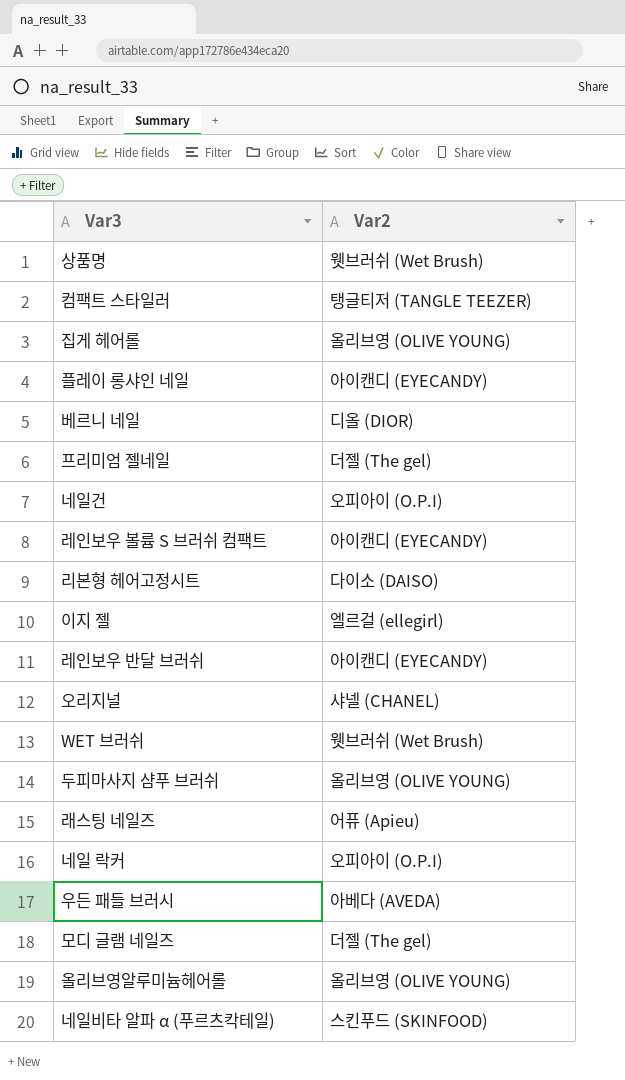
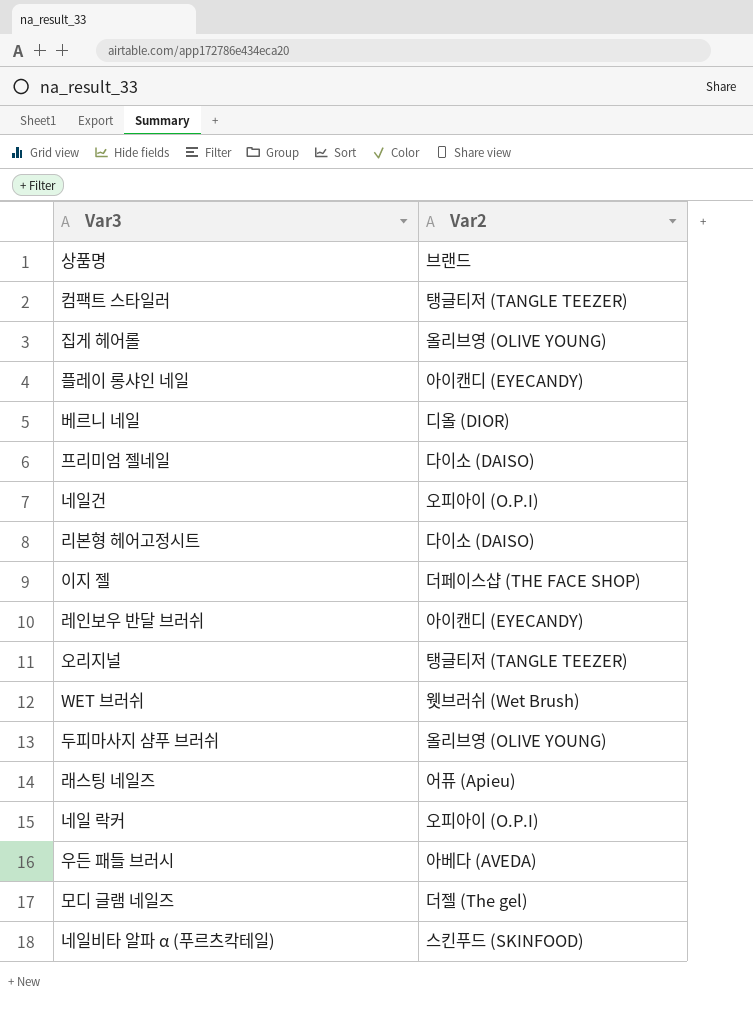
row 레인보우 볼륨 S 브러쉬 컴팩트: 아이캔디 (EYECANDY) -> none
row 올리브영알루미늄헤어롤: 올리브영 (OLIVE YOUNG) -> none
상품명 | Var2: 웻브러쉬 (Wet Brush) -> 브랜드
프리미엄 젤네일 | Var2: 더젤 (The gel) -> 다이소 (DAISO)
이지 젤 | Var2: 엘르걸 (ellegirl) -> 더페이스샵 (THE FACE SHOP)
오리지널 | Var2: 샤넬 (CHANEL) -> 탱글티저 (TANGLE TEEZER)

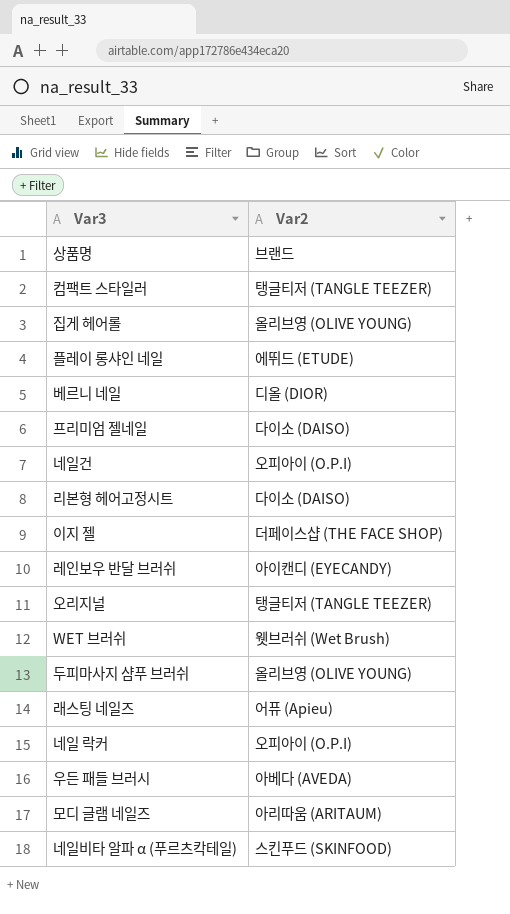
플레이 롱샤인 네일 | Var2: 아이캔디 (EYECANDY) -> 에뛰드 (ETUDE)
모디 글램 네일즈 | Var2: 더젤 (The gel) -> 아리따움 (ARITAUM)

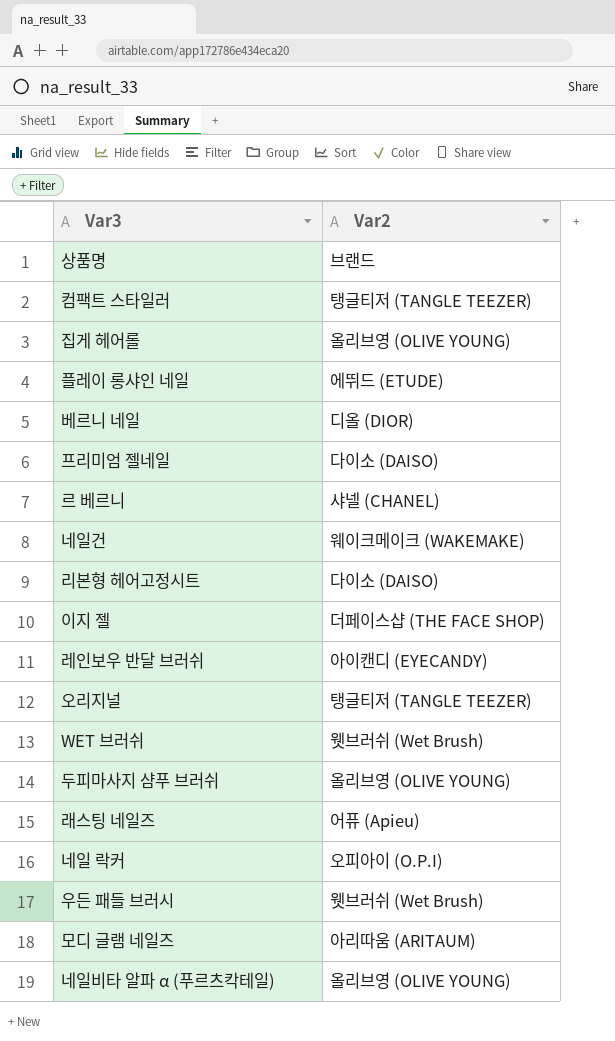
row 르 베르니: none -> 샤넬 (CHANEL)
네일건 | Var2: 오피아이 (O.P.I) -> 웨이크메이크 (WAKEMAKE)
우든 패들 브러시 | Var2: 아베다 (AVEDA) -> 웻브러쉬 (Wet Brush)
네일비타 알파 α (푸르츠칵테일) | Var2: 스킨푸드 (SKINFOOD) -> 올리브영 (OLIVE YOUNG)

